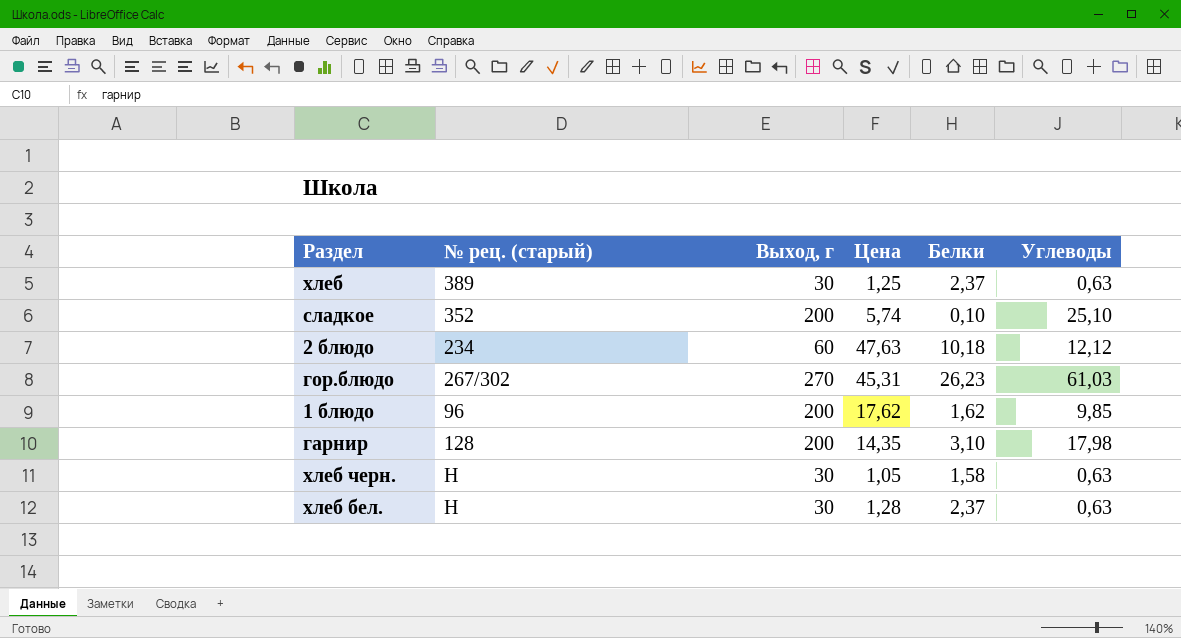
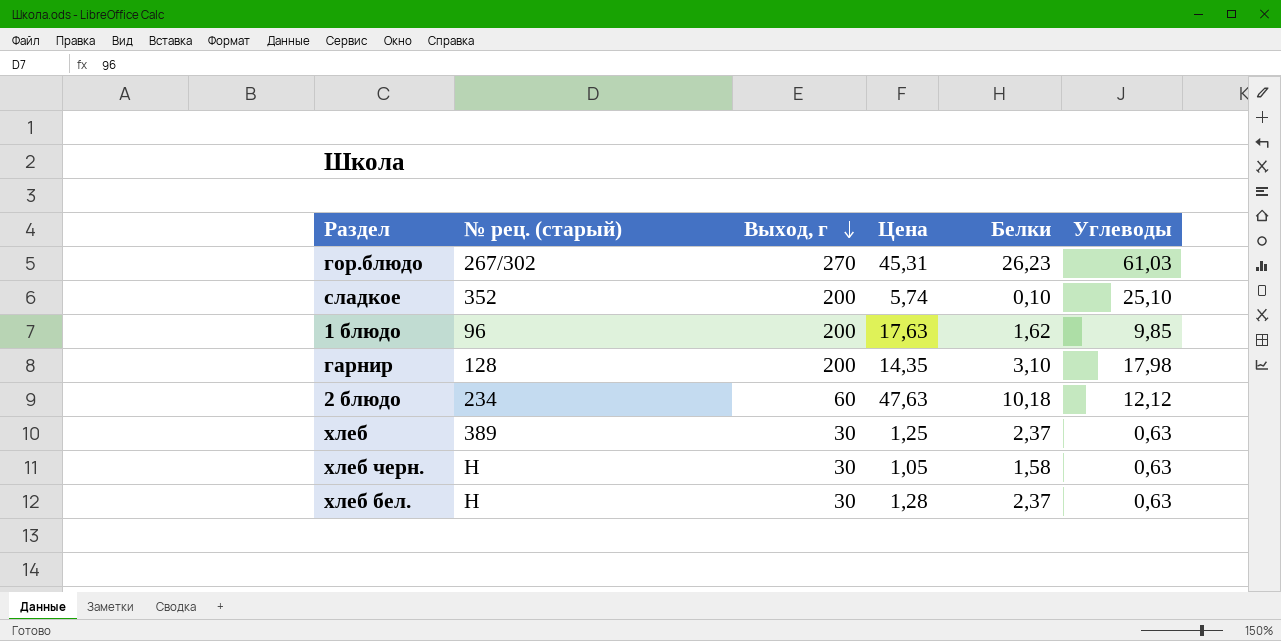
row order: none -> Выход, г descending
1 блюдо | Цена: 17,62 -> 17,63

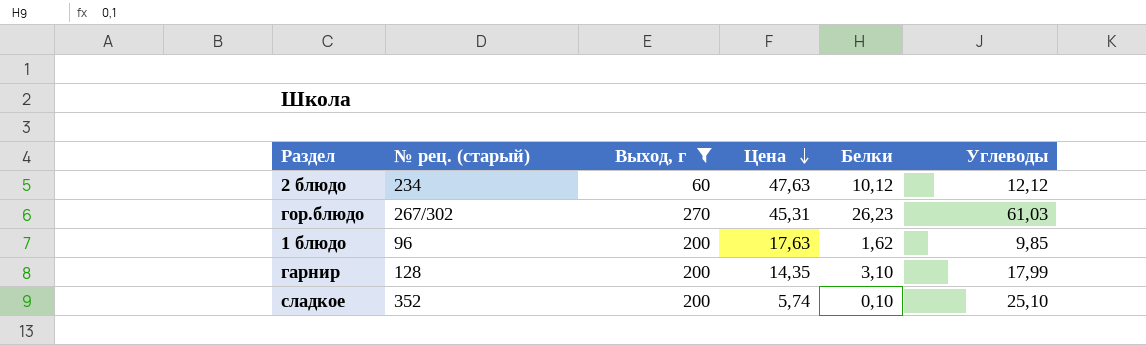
filter: none -> Выход, г != 30
row order: Выход, г descending -> Цена descending
2 блюдо | Белки: 10,18 -> 10,12
гарнир | Углеводы: 17,98 -> 17,99

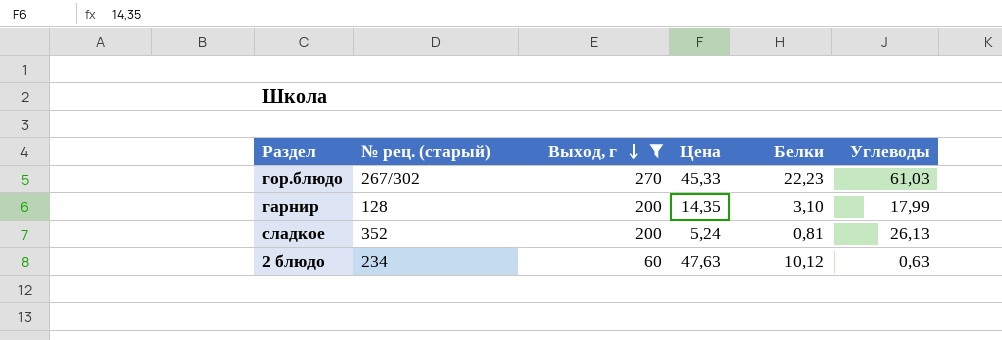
row order: Цена descending -> Выход, г descending
row 1 блюдо: 96 | 200 | 17,63 | 1,62 | 9,85 -> none
гор.блюдо | Цена: 45,31 -> 45,33
гор.блюдо | Белки: 26,23 -> 22,23
сладкое | Цена: 5,74 -> 5,24
сладкое | Белки: 0,10 -> 0,81
сладкое | Углеводы: 25,10 -> 26,13
2 блюдо | Углеводы: 12,12 -> 0,63

